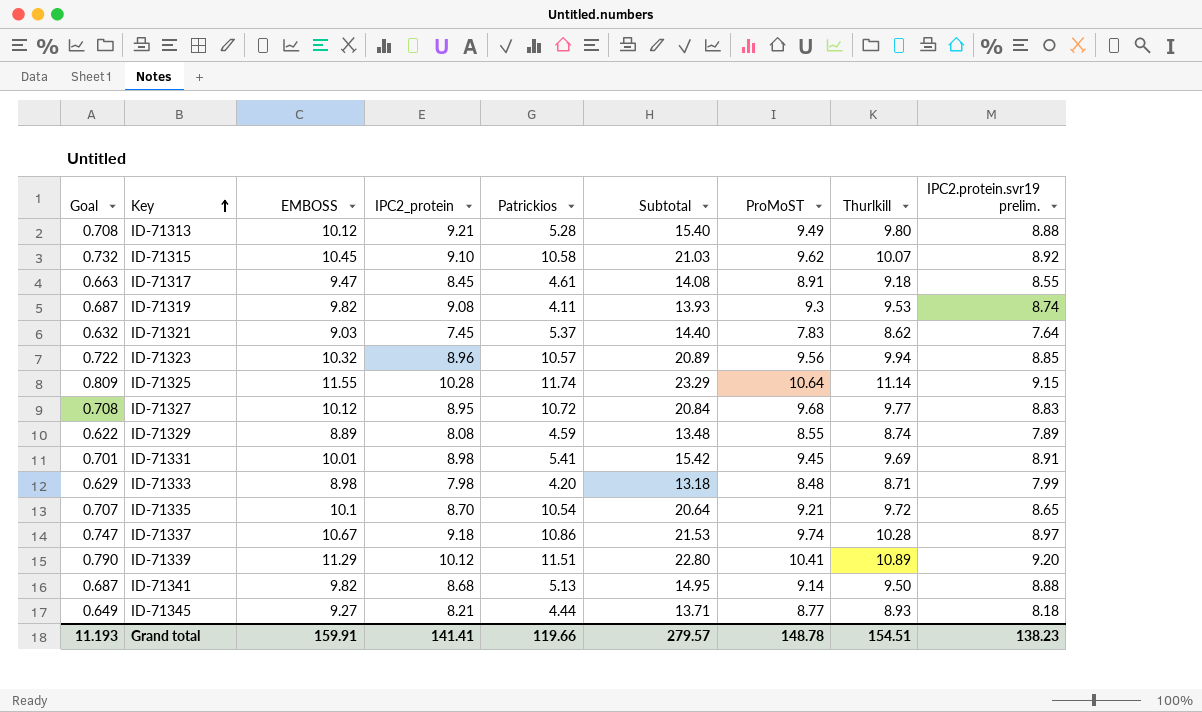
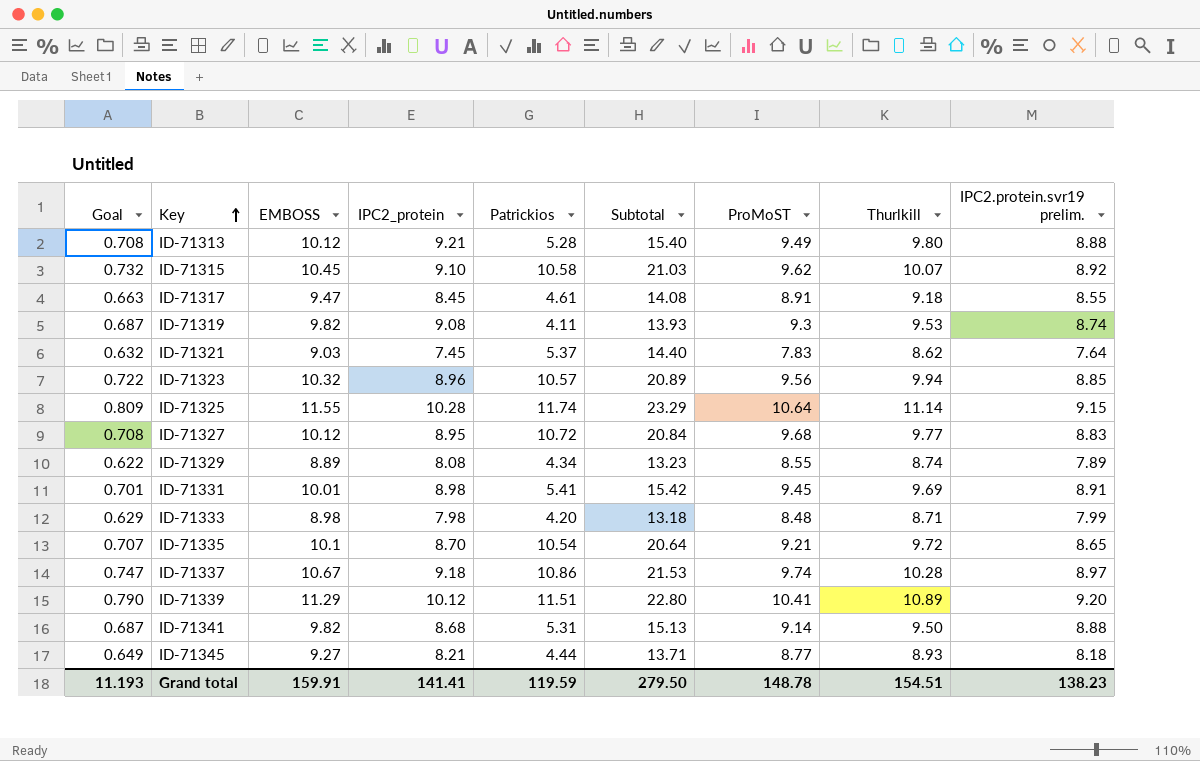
ID-71329 | Patrickios: 4.59 -> 4.34
ID-71329 | Subtotal: 13.48 -> 13.23
ID-71341 | Patrickios: 5.13 -> 5.31
ID-71341 | Subtotal: 14.95 -> 15.13
Grand total | Patrickios: 119.66 -> 119.59
Grand total | Subtotal: 279.57 -> 279.50

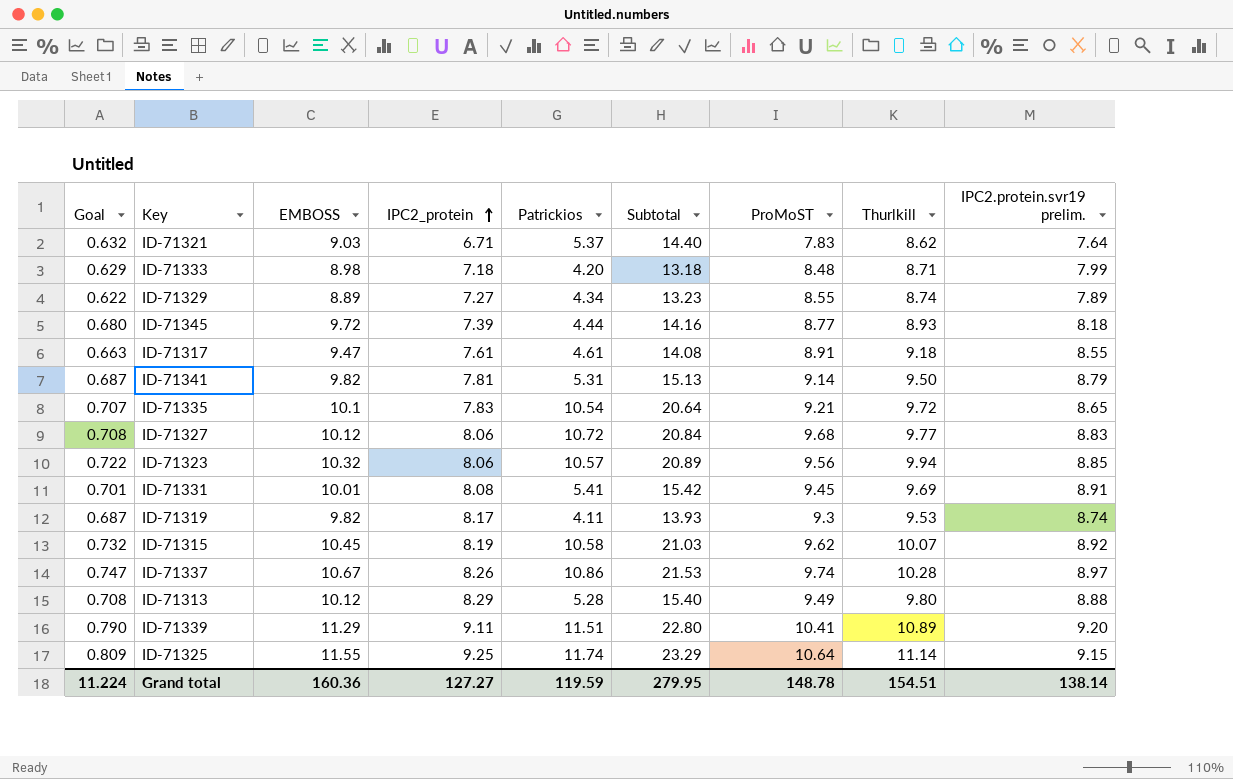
row order: Key ascending -> IPC2_protein ascending
ID-71321 | IPC2_protein: 7.45 -> 6.71
ID-71333 | IPC2_protein: 7.98 -> 7.18
ID-71329 | IPC2_protein: 8.08 -> 7.27
ID-71345 | Goal: 0.649 -> 0.680
ID-71345 | EMBOSS: 9.27 -> 9.72
ID-71345 | IPC2_protein: 8.21 -> 7.39
ID-71345 | Subtotal: 13.71 -> 14.16
ID-71317 | IPC2_protein: 8.45 -> 7.61
ID-71341 | IPC2_protein: 8.68 -> 7.81
ID-71341 | IPC2.protein.svr19 prelim.: 8.88 -> 8.79
ID-71335 | IPC2_protein: 8.70 -> 7.83
ID-71327 | IPC2_protein: 8.95 -> 8.06
ID-71323 | IPC2_protein: 8.96 -> 8.06
ID-71331 | IPC2_protein: 8.98 -> 8.08
ID-71319 | IPC2_protein: 9.08 -> 8.17
ID-71315 | IPC2_protein: 9.10 -> 8.19
ID-71337 | IPC2_protein: 9.18 -> 8.26
ID-71313 | IPC2_protein: 9.21 -> 8.29
ID-71339 | IPC2_protein: 10.12 -> 9.11
ID-71325 | IPC2_protein: 10.28 -> 9.25
Grand total | Goal: 11.193 -> 11.224
Grand total | EMBOSS: 159.91 -> 160.36
Grand total | IPC2_protein: 141.41 -> 127.27
Grand total | Subtotal: 279.50 -> 279.95
Grand total | IPC2.protein.svr19 prelim.: 138.23 -> 138.14

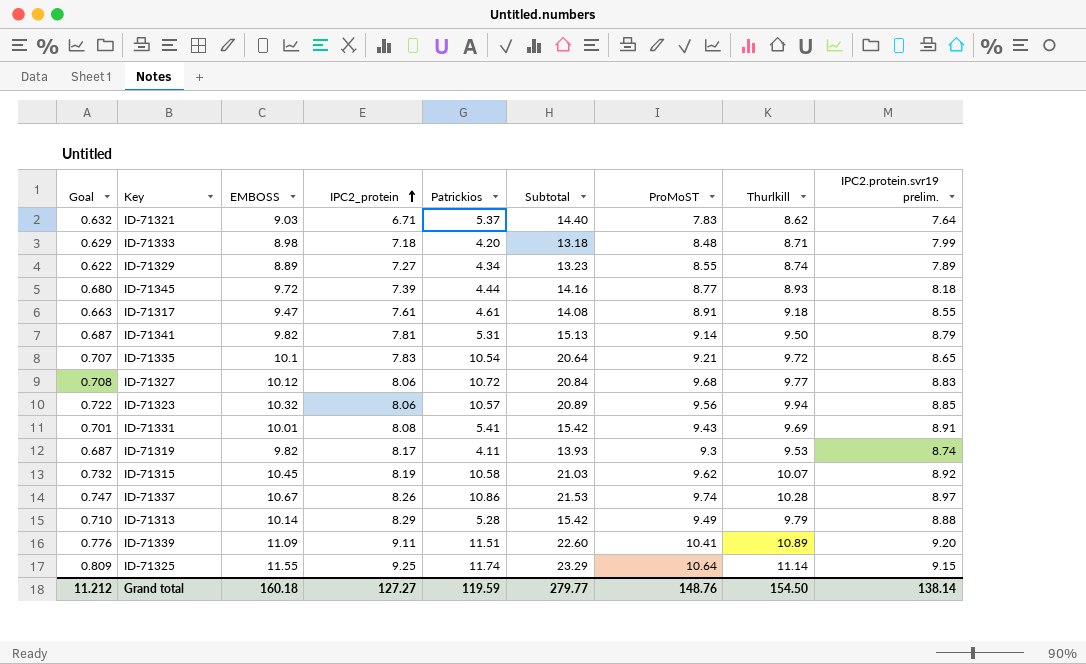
ID-71331 | ProMoST: 9.45 -> 9.43
ID-71313 | Goal: 0.708 -> 0.710
ID-71313 | EMBOSS: 10.12 -> 10.14
ID-71313 | Subtotal: 15.40 -> 15.42
ID-71313 | Thurlkill: 9.80 -> 9.79
ID-71339 | Goal: 0.790 -> 0.776
ID-71339 | EMBOSS: 11.29 -> 11.09
ID-71339 | Subtotal: 22.80 -> 22.60
Grand total | Goal: 11.224 -> 11.212
Grand total | EMBOSS: 160.36 -> 160.18
Grand total | Subtotal: 279.95 -> 279.77
Grand total | ProMoST: 148.78 -> 148.76
Grand total | Thurlkill: 154.51 -> 154.50

